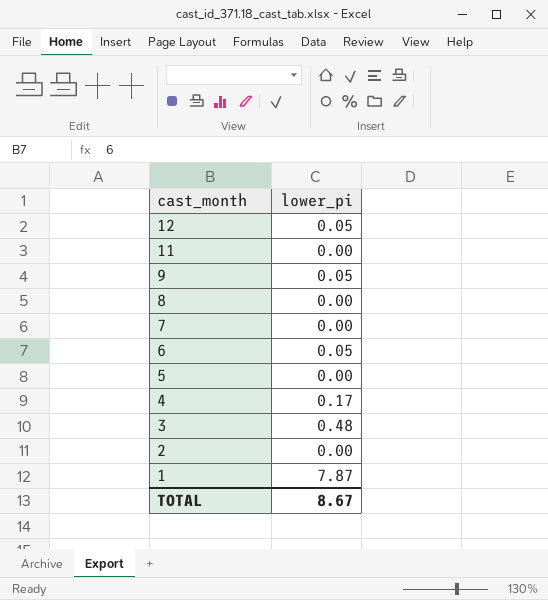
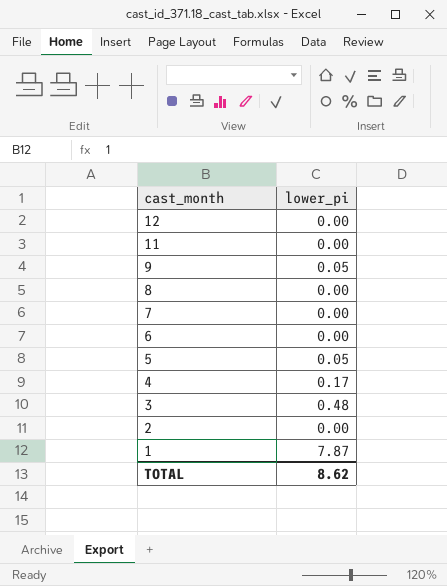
12 | lower_pi: 0.05 -> 0.00
6 | lower_pi: 0.05 -> 0.00
5 | lower_pi: 0.00 -> 0.05
TOTAL | lower_pi: 8.67 -> 8.62

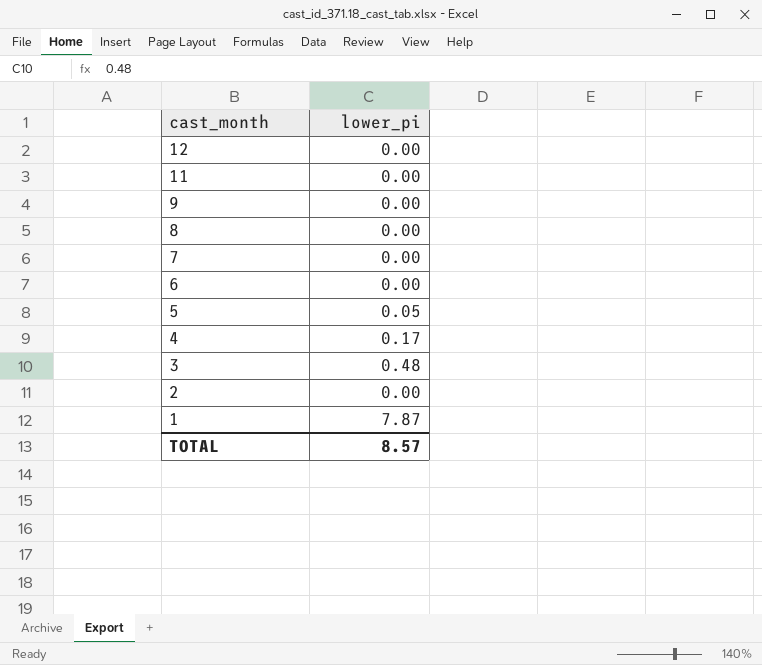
9 | lower_pi: 0.05 -> 0.00
TOTAL | lower_pi: 8.62 -> 8.57

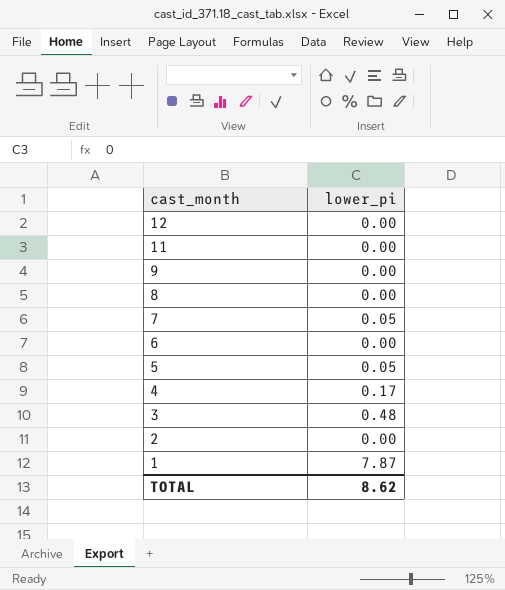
7 | lower_pi: 0.00 -> 0.05
TOTAL | lower_pi: 8.57 -> 8.62

